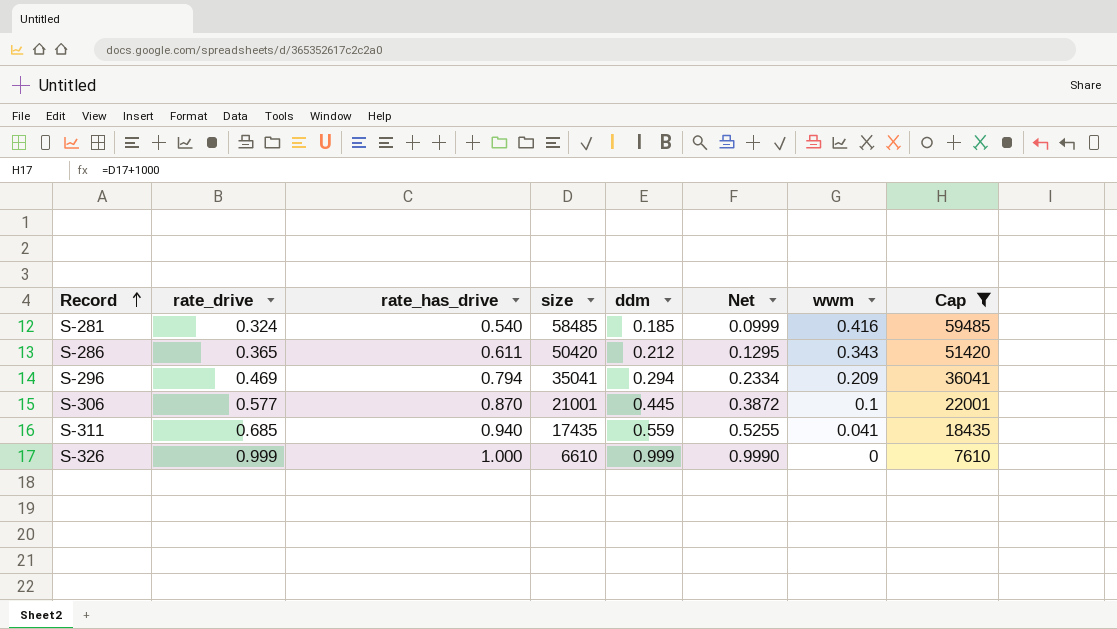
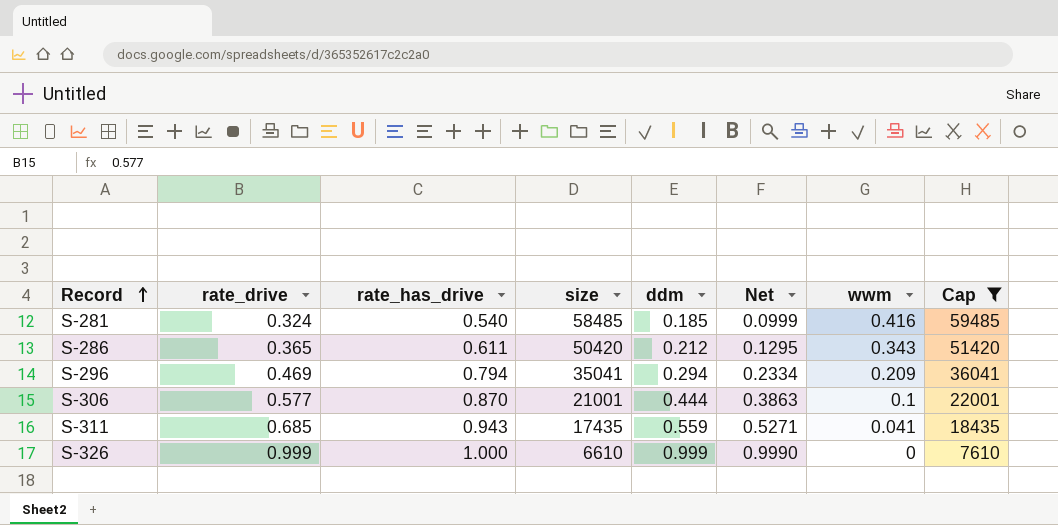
S-306 | ddm: 0.445 -> 0.444
S-306 | Net: 0.3872 -> 0.3863
S-311 | rate_has_drive: 0.940 -> 0.943
S-311 | Net: 0.5255 -> 0.5271

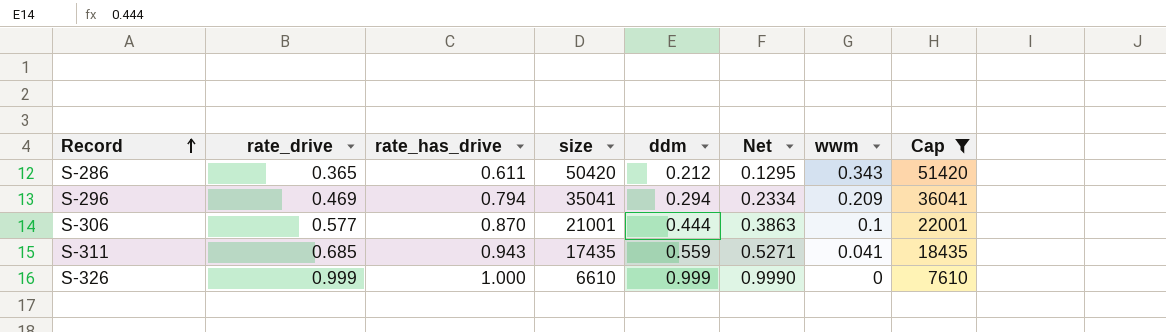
row S-281: 0.324 | 0.540 | 58485 | 0.185 | 0.0999 | 0.416 | 59485 -> none

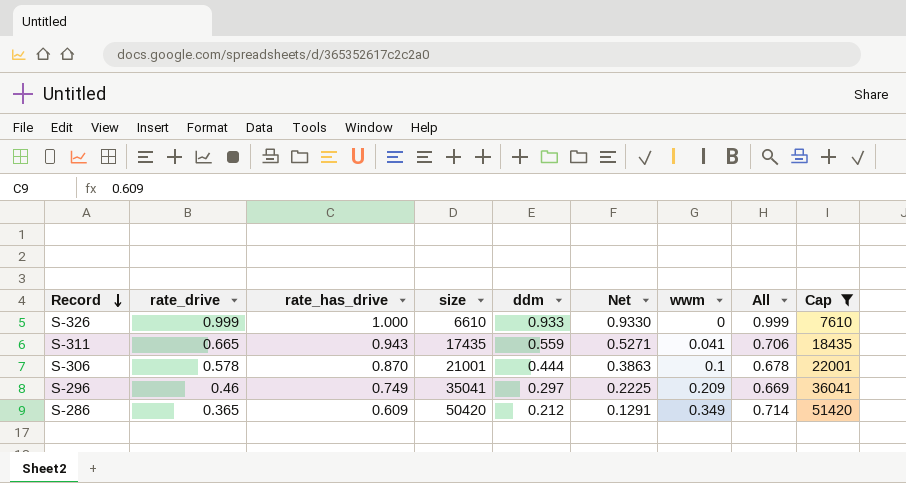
row order: Record ascending -> Record descending
column All | formula: none -> [rate_drive] + [wwm]
S-326 | ddm: 0.999 -> 0.933
S-326 | Net: 0.9990 -> 0.9330
S-311 | rate_drive: 0.685 -> 0.665
S-306 | rate_drive: 0.577 -> 0.578
S-296 | rate_drive: 0.469 -> 0.46
S-296 | rate_has_drive: 0.794 -> 0.749
S-296 | ddm: 0.294 -> 0.297
S-296 | Net: 0.2334 -> 0.2225
S-286 | rate_has_drive: 0.611 -> 0.609
S-286 | Net: 0.1295 -> 0.1291
S-286 | wwm: 0.343 -> 0.349

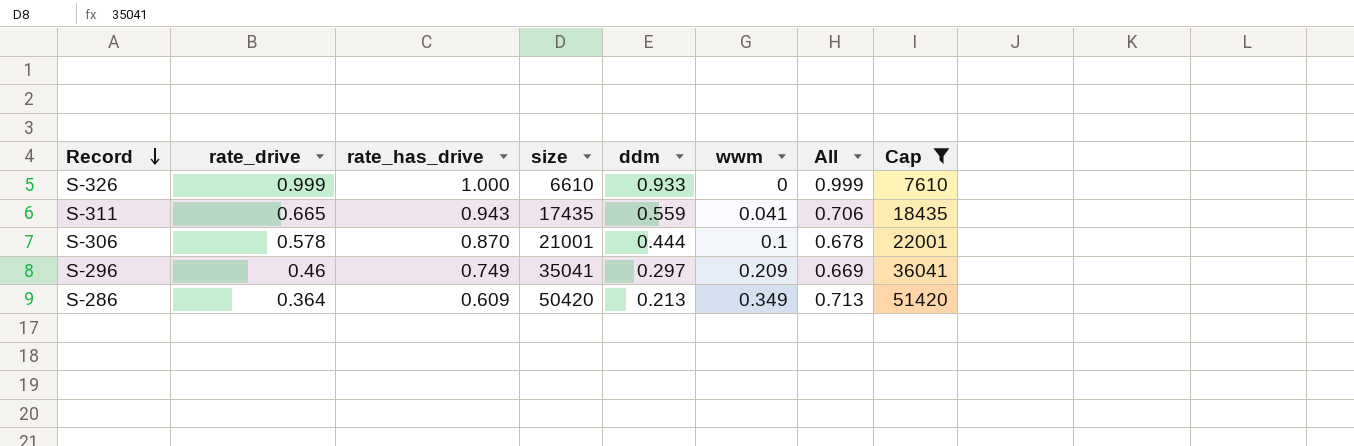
column Net | formula: [rate_has_drive] * [ddm] -> none
S-286 | rate_drive: 0.365 -> 0.364
S-286 | ddm: 0.212 -> 0.213
S-286 | All: 0.714 -> 0.713

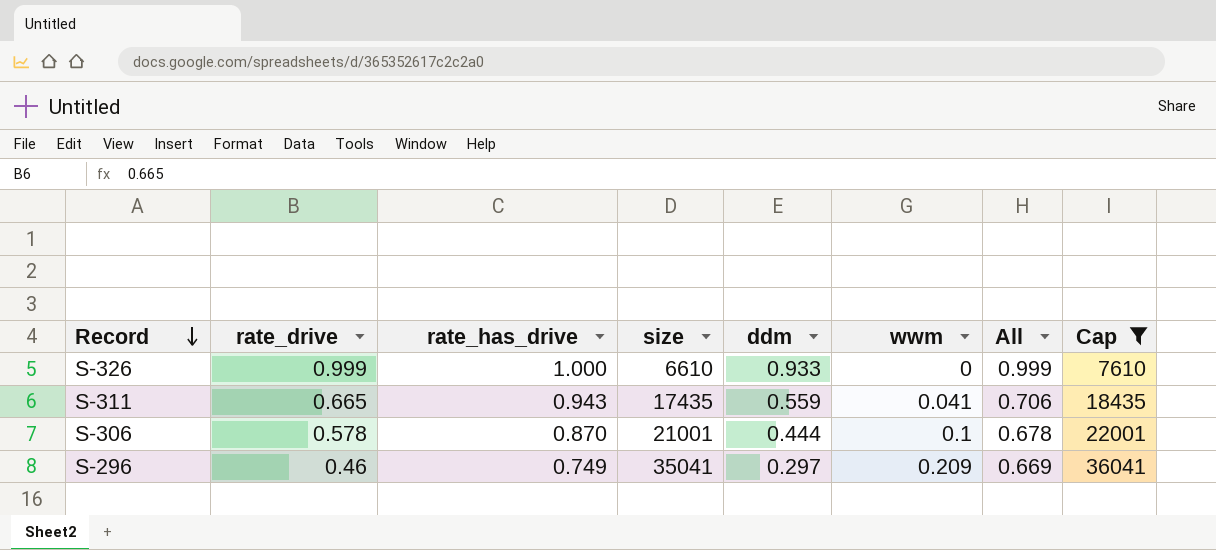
row S-286: 0.364 | 0.609 | 50420 | 0.213 | 0.349 | 0.713 | 51420 -> none

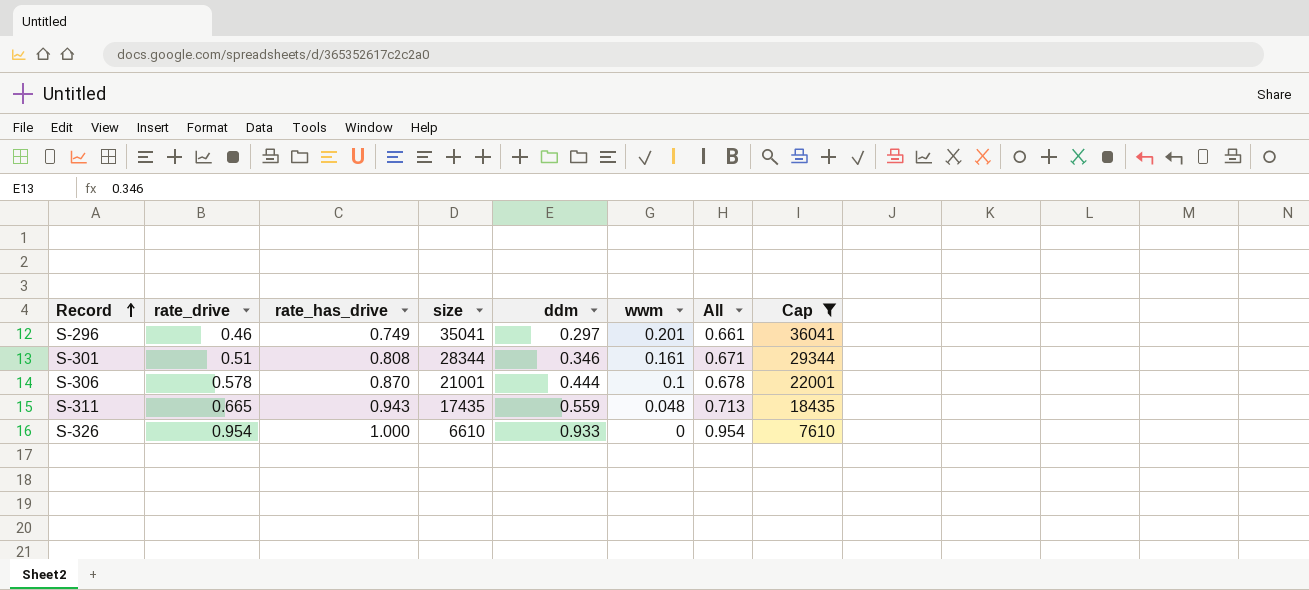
row order: Record descending -> Record ascending
S-296 | wwm: 0.209 -> 0.201
S-296 | All: 0.669 -> 0.661
row S-301: none -> 0.51 | 0.808 | 28344 | 0.346 | 0.161 | 0.671 | 29344
S-311 | wwm: 0.041 -> 0.048
S-311 | All: 0.706 -> 0.713
S-326 | rate_drive: 0.999 -> 0.954
S-326 | All: 0.999 -> 0.954

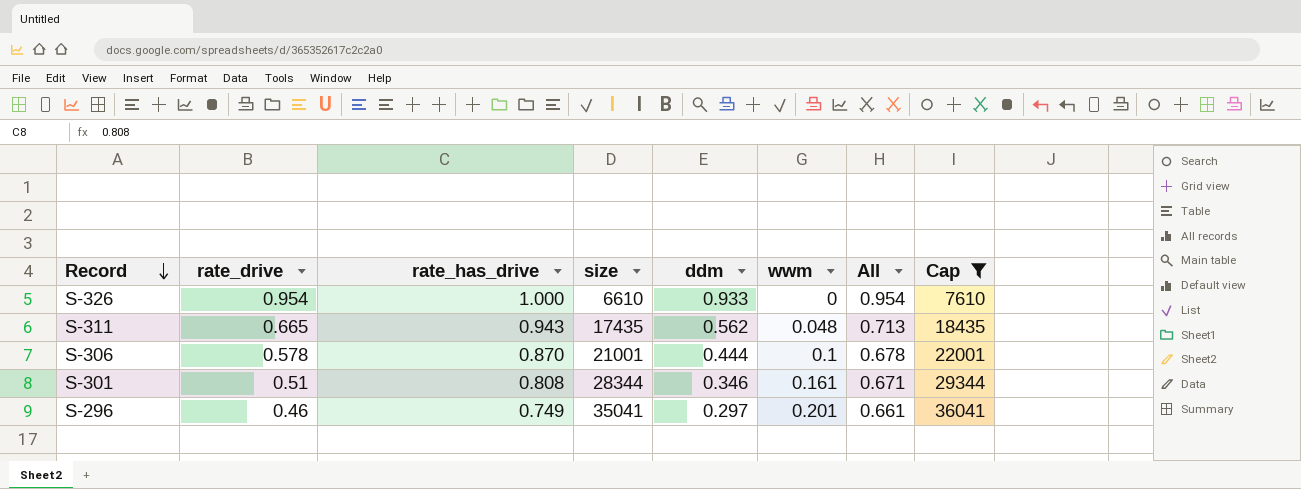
row order: Record ascending -> Record descending
S-311 | ddm: 0.559 -> 0.562

